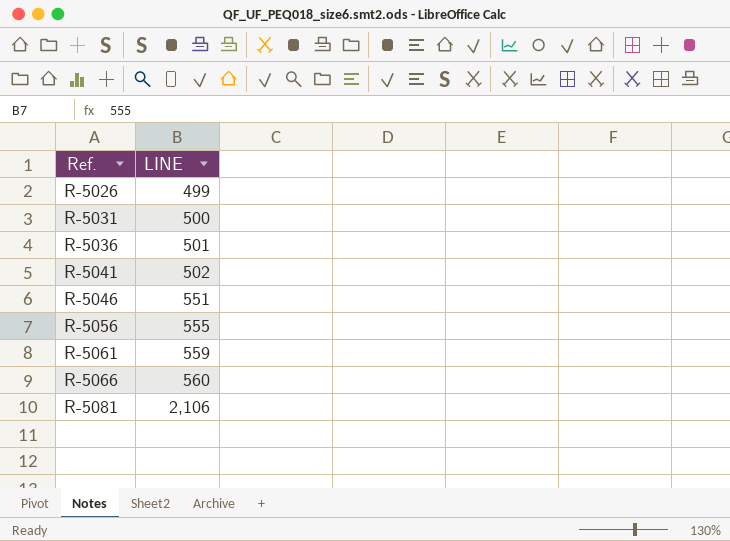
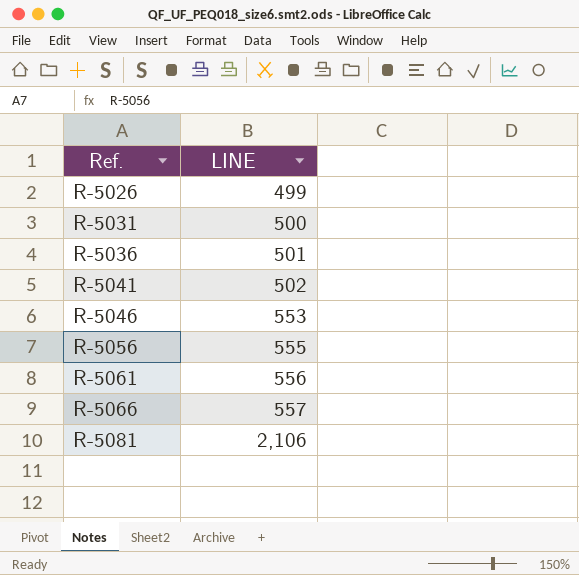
R-5046 | LINE: 551 -> 553
R-5061 | LINE: 559 -> 556
R-5066 | LINE: 560 -> 557

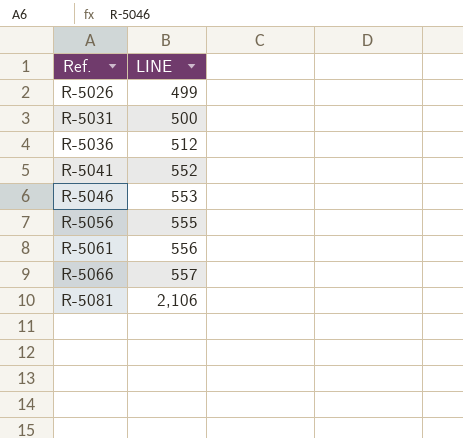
R-5036 | LINE: 501 -> 512
R-5041 | LINE: 502 -> 552

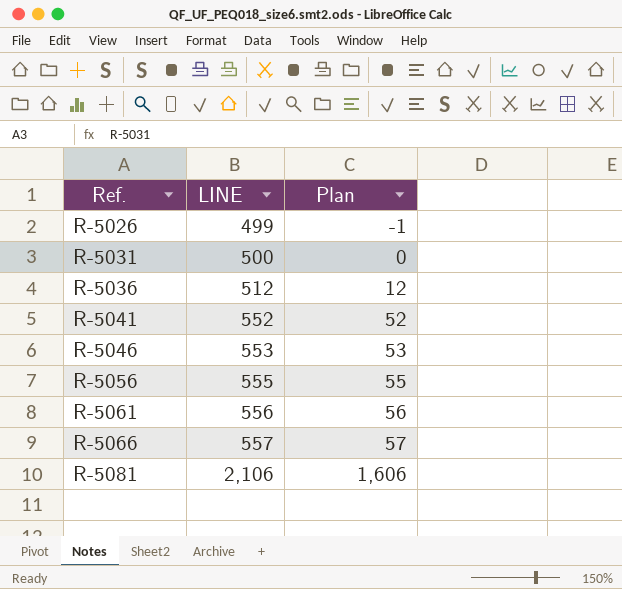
column Plan | formula: none -> [LINE] - 500

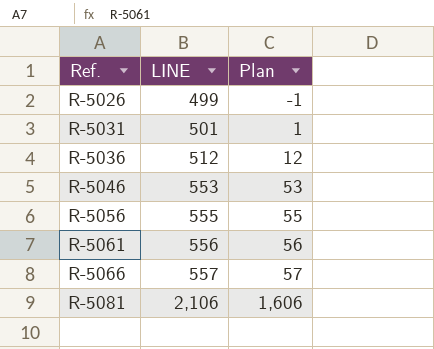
row R-5041: 552 | 52 -> none
R-5031 | LINE: 500 -> 501
R-5031 | Plan: 0 -> 1

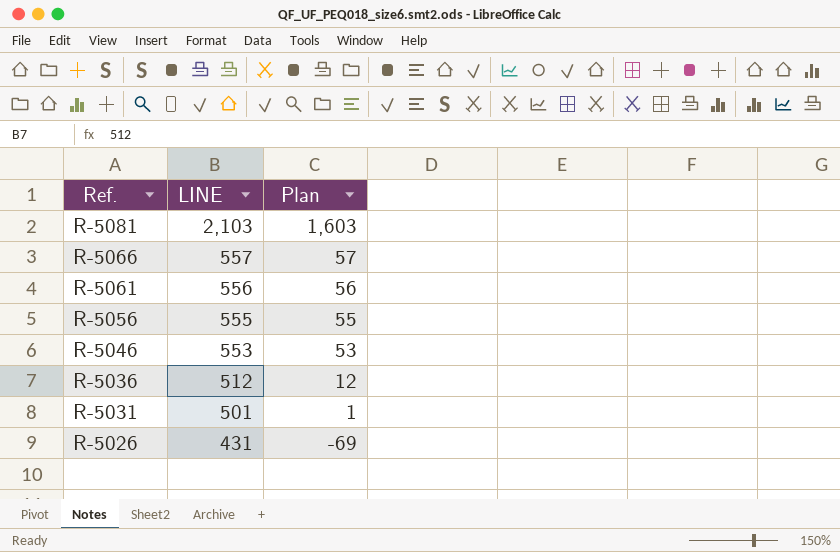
row order: Ref. ascending -> Ref. descending
R-5081 | LINE: 2,106 -> 2,103
R-5081 | Plan: 1,606 -> 1,603
R-5026 | LINE: 499 -> 431
R-5026 | Plan: -1 -> -69

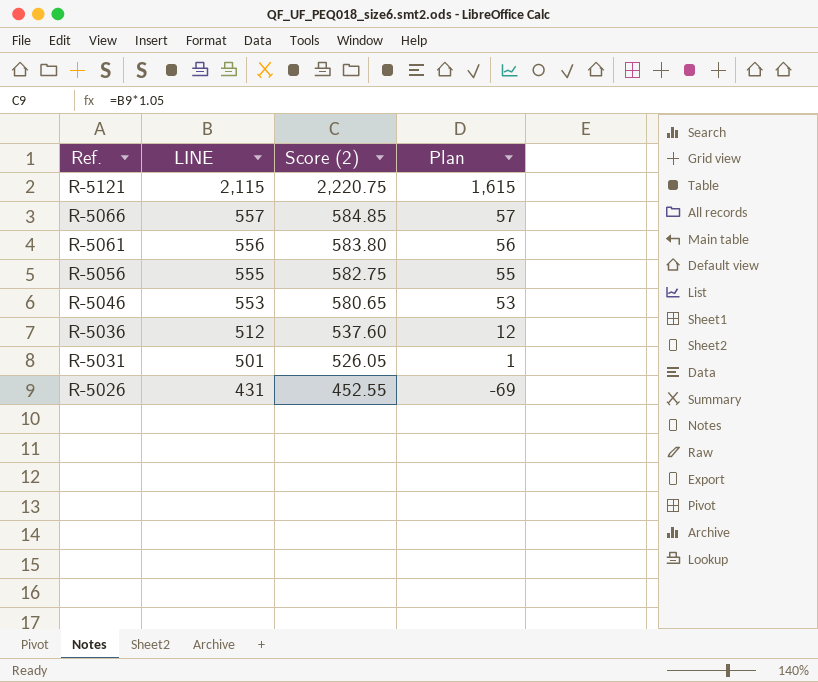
column Score (2) | formula: none -> [LINE] * 1.05
row R-5081: 2,103 | 1,603 -> none
row R-5121: none -> 2,115 | 2,220.75 | 1,615

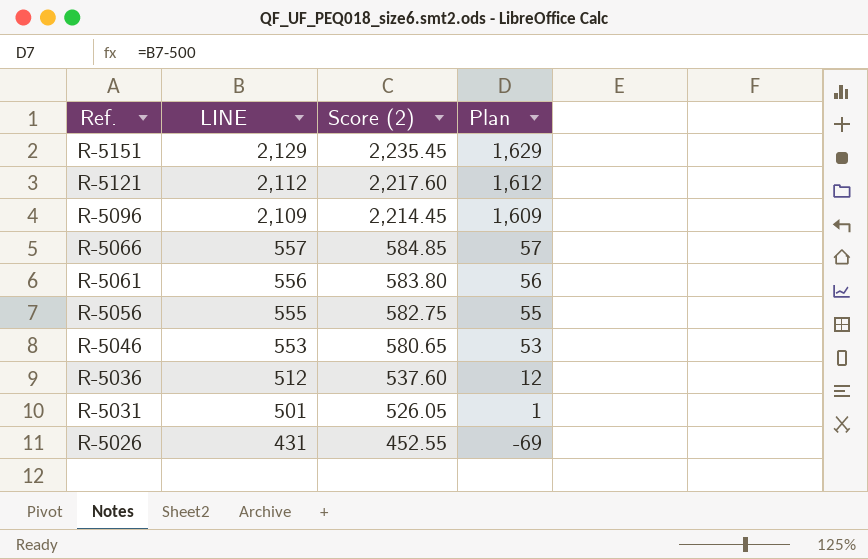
row R-5151: none -> 2,129 | 2,235.45 | 1,629
R-5121 | LINE: 2,115 -> 2,112
R-5121 | Score (2): 2,220.75 -> 2,217.60
R-5121 | Plan: 1,615 -> 1,612
row R-5096: none -> 2,109 | 2,214.45 | 1,609

